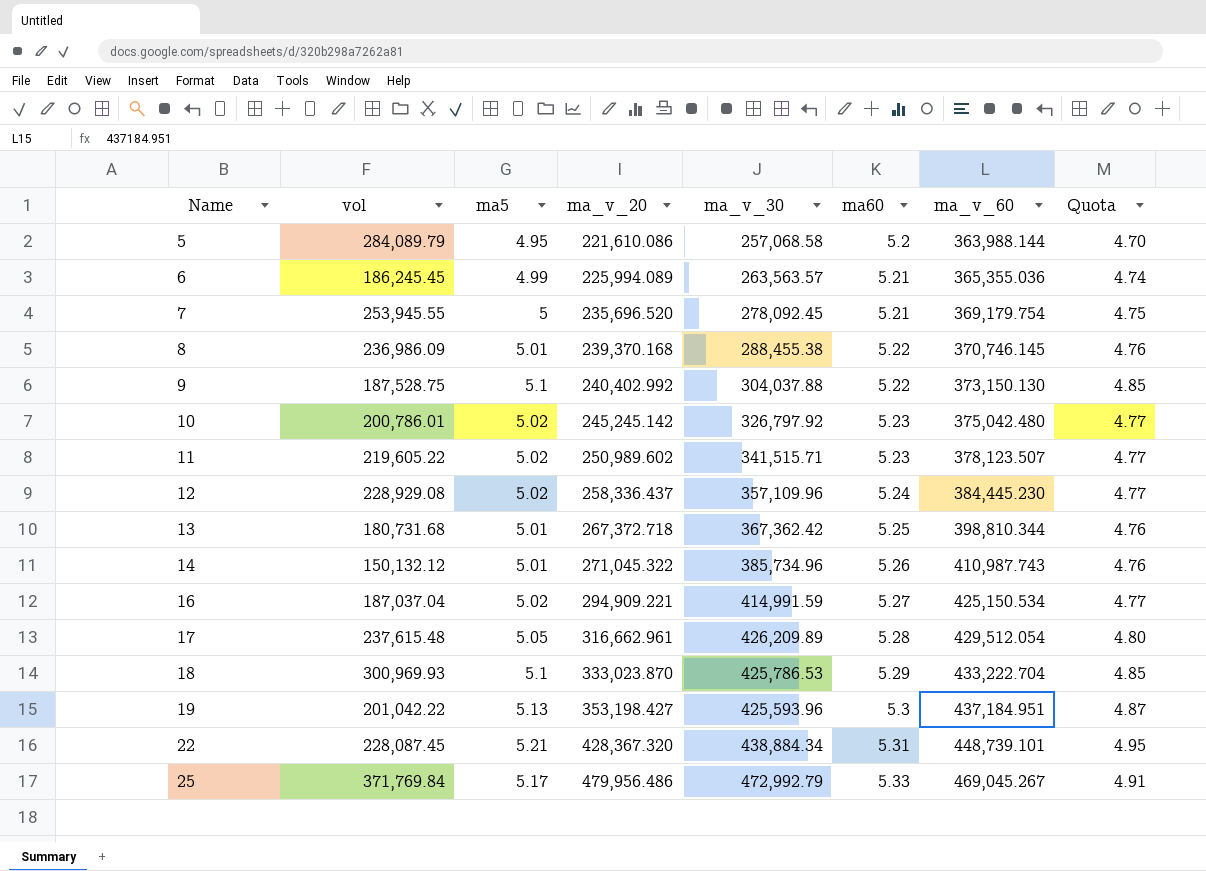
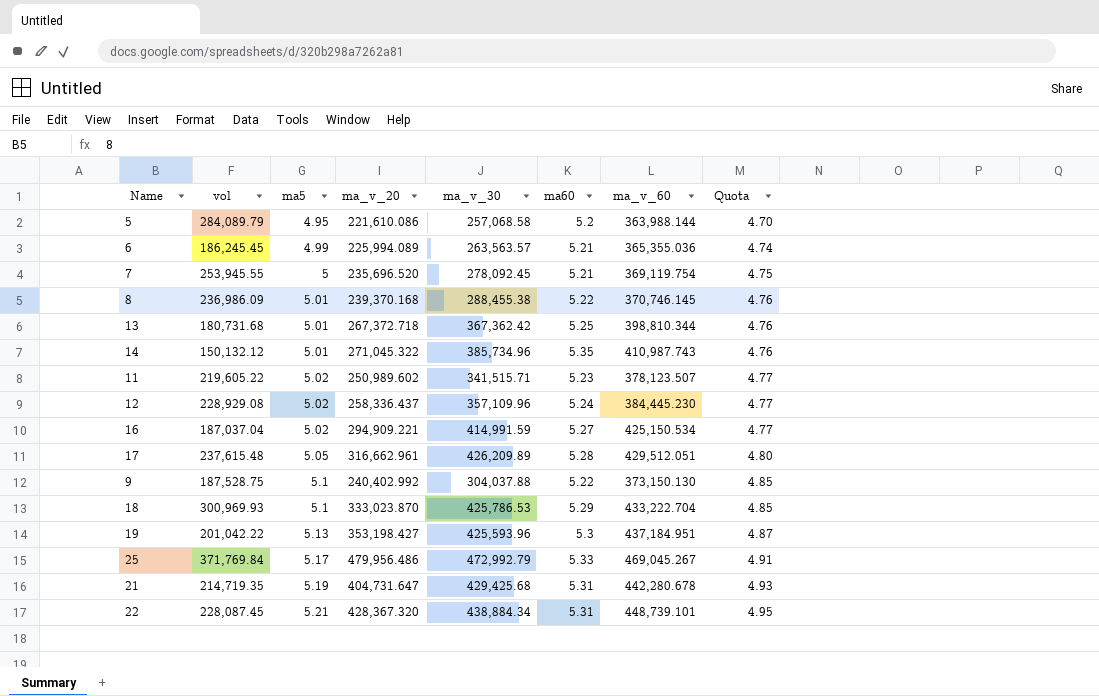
row order: Name ascending -> ma5 ascending
row 10: 200,786.01 | 5.02 | 245,245.142 | 326,797.92 | 5.23 | 375,042.480 | 4.77 -> none
7 | ma_v_60: 369,179.754 -> 369,119.754
14 | ma60: 5.26 -> 5.35
17 | ma_v_60: 429,512.054 -> 429,512.051
row 21: none -> 214,719.35 | 5.19 | 404,731.647 | 429,425.68 | 5.31 | 442,280.678 | 4.93

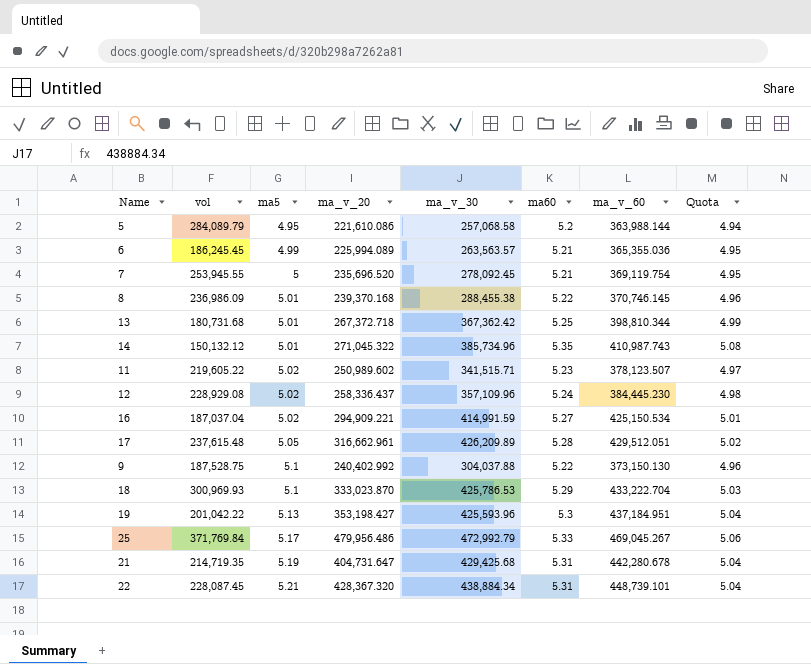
column Quota | formula: [ma5] * 0.95 -> [ma60] * 0.95

